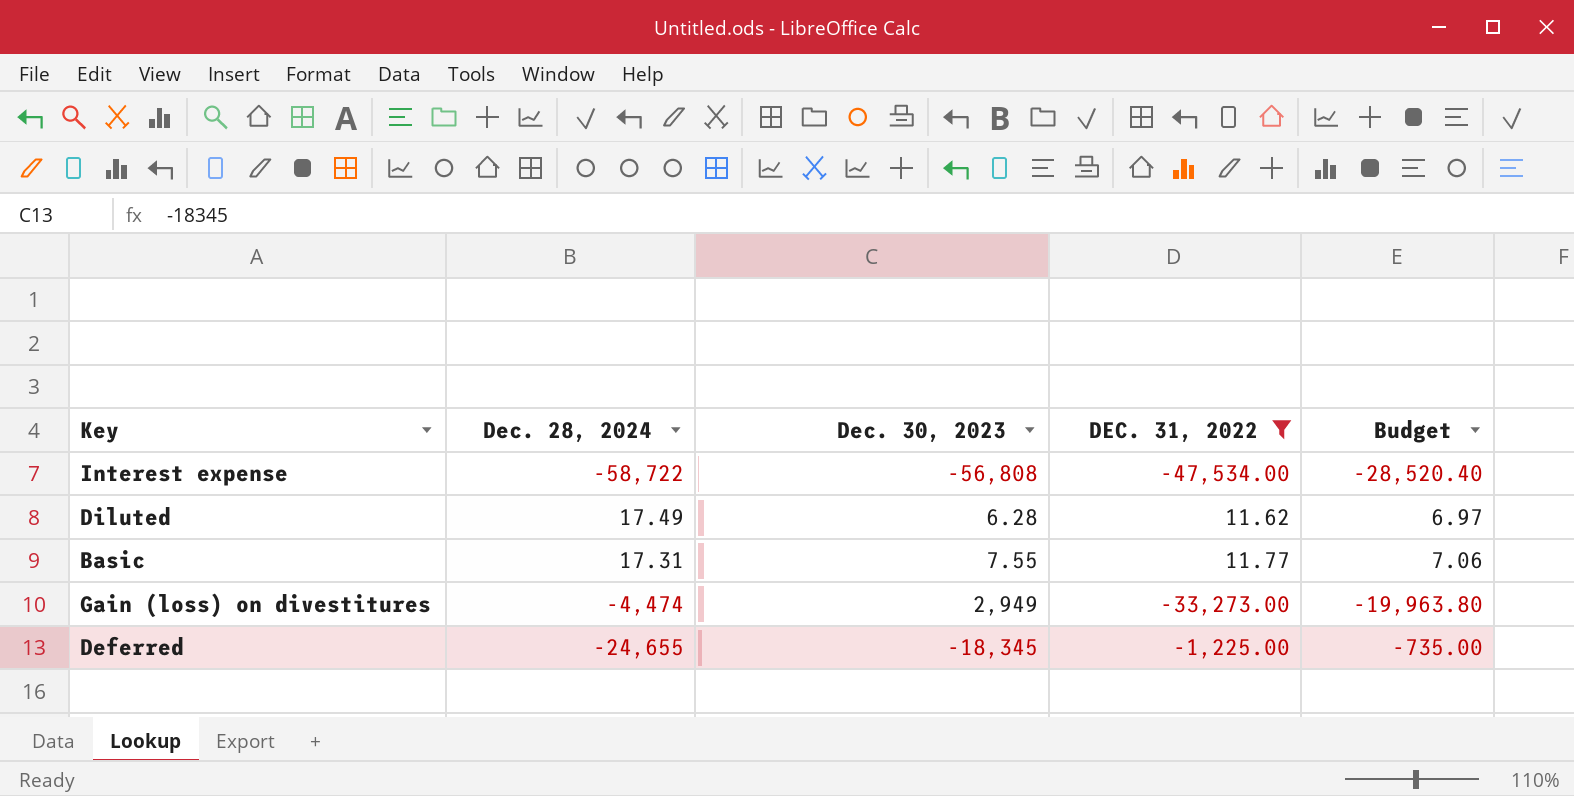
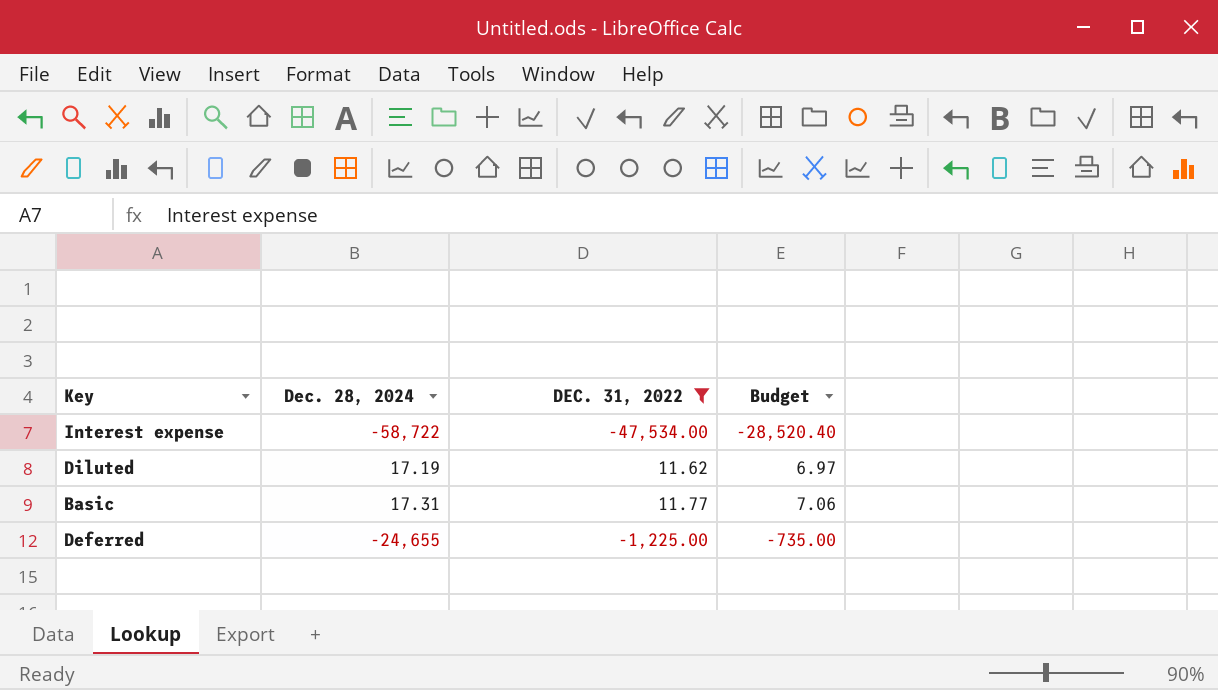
column Dec. 30, 2023 | position: 3 -> none
row Gain (loss) on divestitures: -4,474 | 2,949 | -33,273.00 | -19,963.80 -> none
Diluted | Dec. 28, 2024: 17.49 -> 17.19

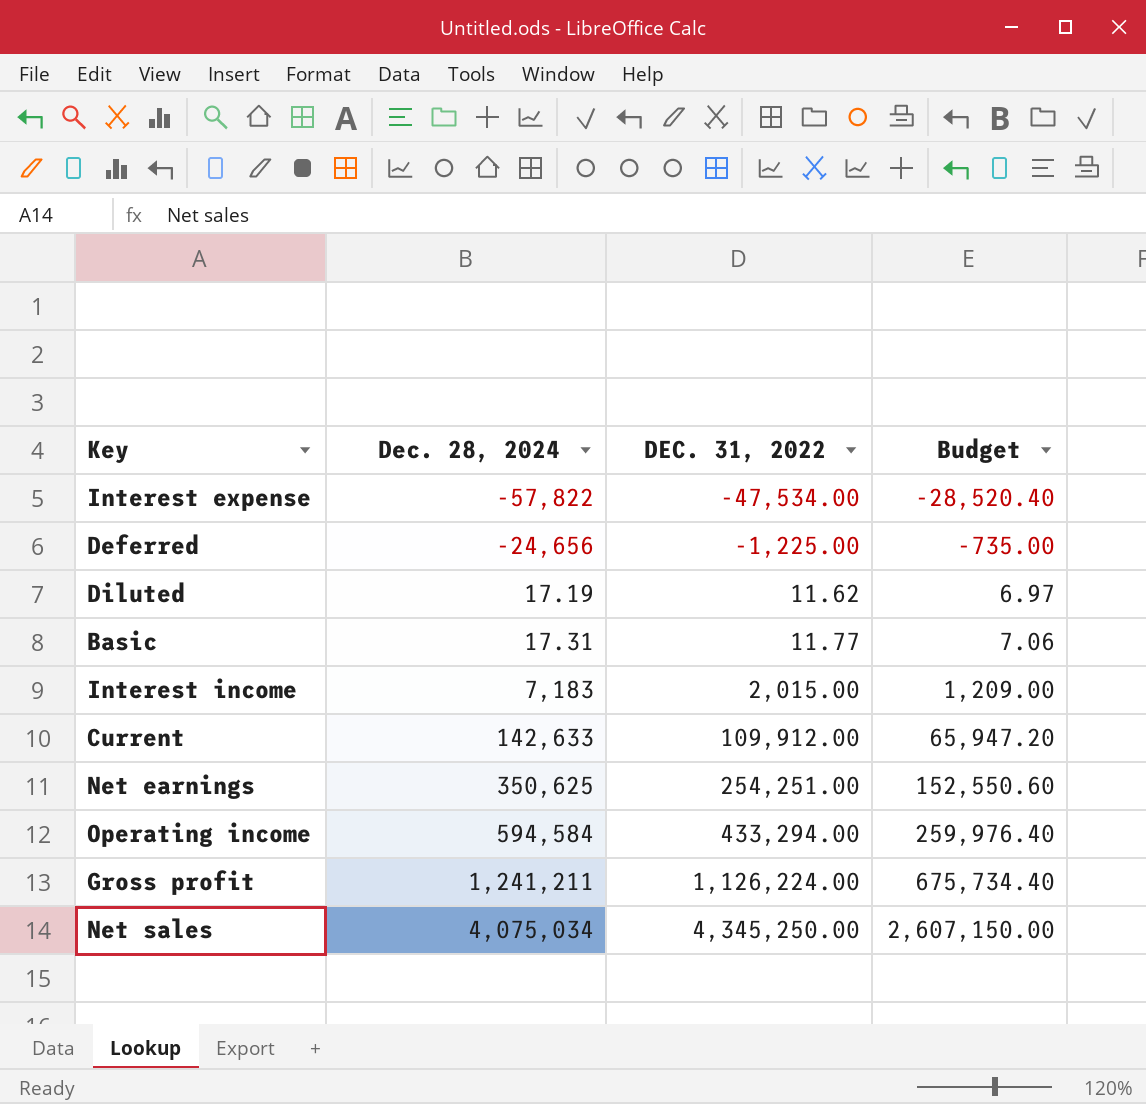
filter: DEC. 31, 2022 <= 11.77 -> none
row order: none -> Dec. 28, 2024 ascending
Interest expense | Dec. 28, 2024: -58,722 -> -57,822
Deferred | Dec. 28, 2024: -24,655 -> -24,656

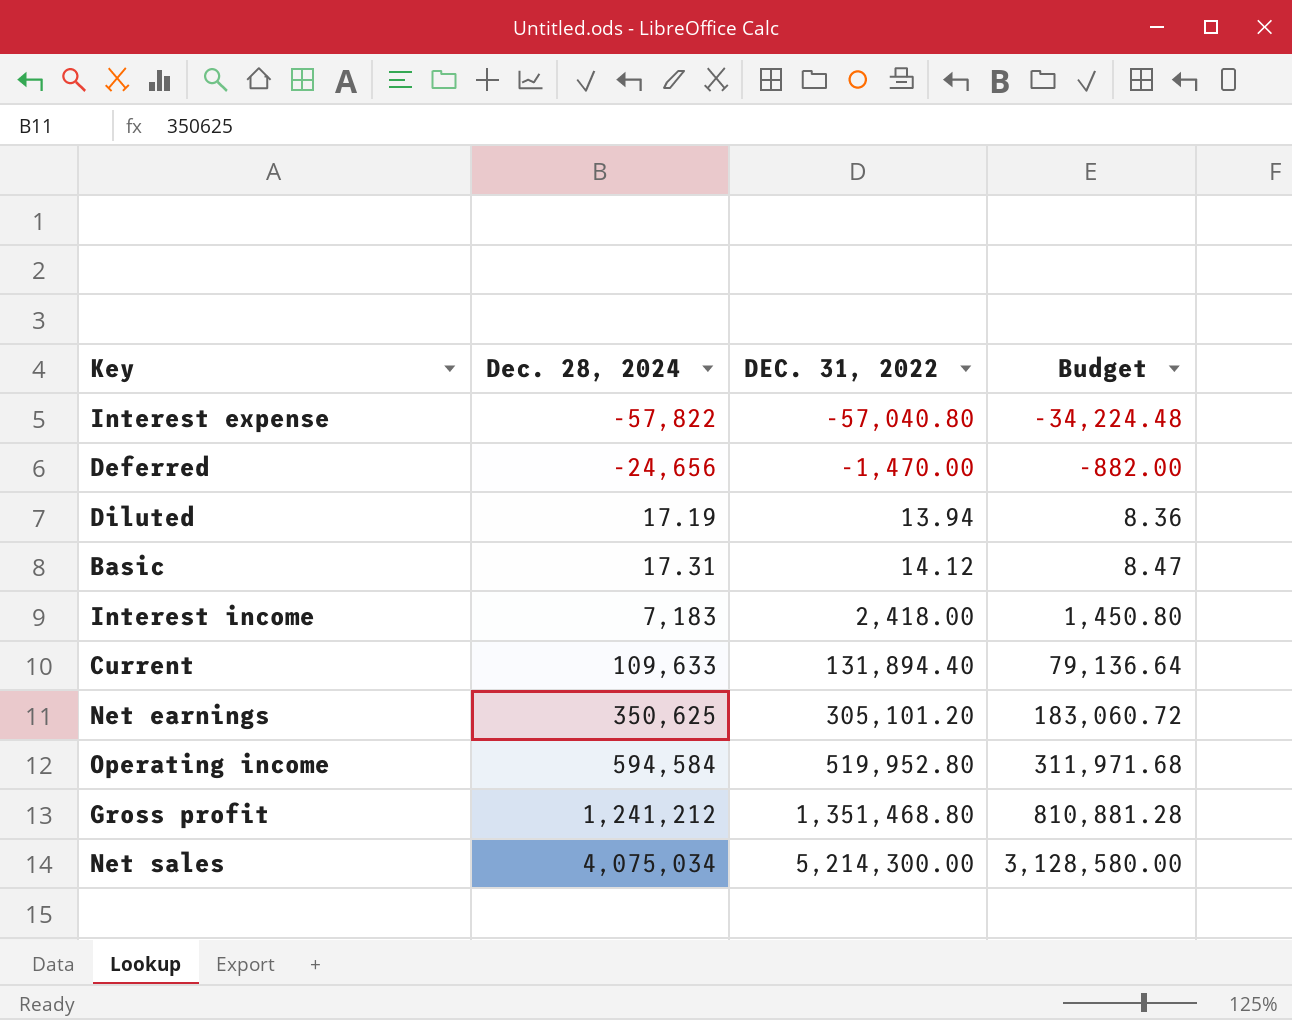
Interest expense | DEC. 31, 2022: -47,534.00 -> -57,040.80
Interest expense | Budget: -28,520.40 -> -34,224.48
Deferred | DEC. 31, 2022: -1,225.00 -> -1,470.00
Deferred | Budget: -735.00 -> -882.00
Diluted | DEC. 31, 2022: 11.62 -> 13.94
Diluted | Budget: 6.97 -> 8.36
Basic | DEC. 31, 2022: 11.77 -> 14.12
Basic | Budget: 7.06 -> 8.47
Interest income | DEC. 31, 2022: 2,015.00 -> 2,418.00
Interest income | Budget: 1,209.00 -> 1,450.80
Current | Dec. 28, 2024: 142,633 -> 109,633
Current | DEC. 31, 2022: 109,912.00 -> 131,894.40
Current | Budget: 65,947.20 -> 79,136.64
Net earnings | DEC. 31, 2022: 254,251.00 -> 305,101.20
Net earnings | Budget: 152,550.60 -> 183,060.72
Operating income | DEC. 31, 2022: 433,294.00 -> 519,952.80
Operating income | Budget: 259,976.40 -> 311,971.68
Gross profit | Dec. 28, 2024: 1,241,211 -> 1,241,212
Gross profit | DEC. 31, 2022: 1,126,224.00 -> 1,351,468.80
Gross profit | Budget: 675,734.40 -> 810,881.28
Net sales | DEC. 31, 2022: 4,345,250.00 -> 5,214,300.00
Net sales | Budget: 2,607,150.00 -> 3,128,580.00

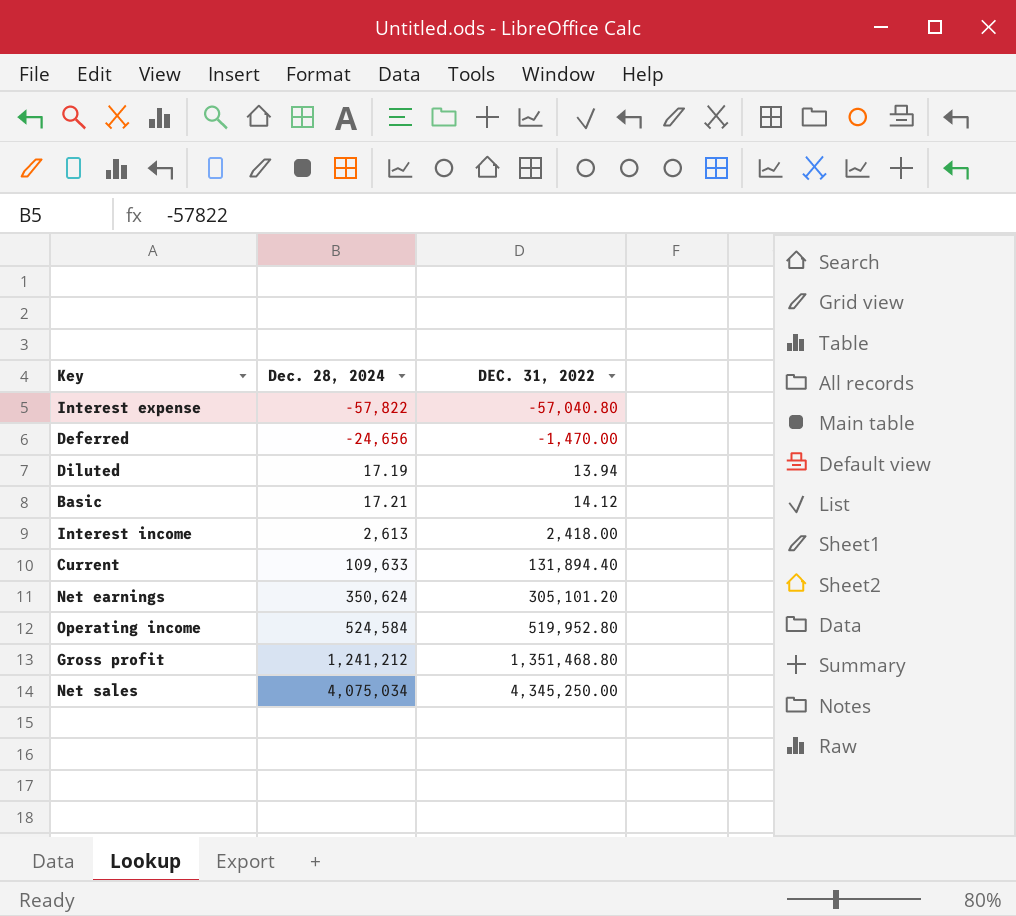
column Budget | formula: [DEC. 31, 2022] * 0.6 -> none
Basic | Dec. 28, 2024: 17.31 -> 17.21
Interest income | Dec. 28, 2024: 7,183 -> 2,613
Net earnings | Dec. 28, 2024: 350,625 -> 350,624
Operating income | Dec. 28, 2024: 594,584 -> 524,584
Net sales | DEC. 31, 2022: 5,214,300.00 -> 4,345,250.00

